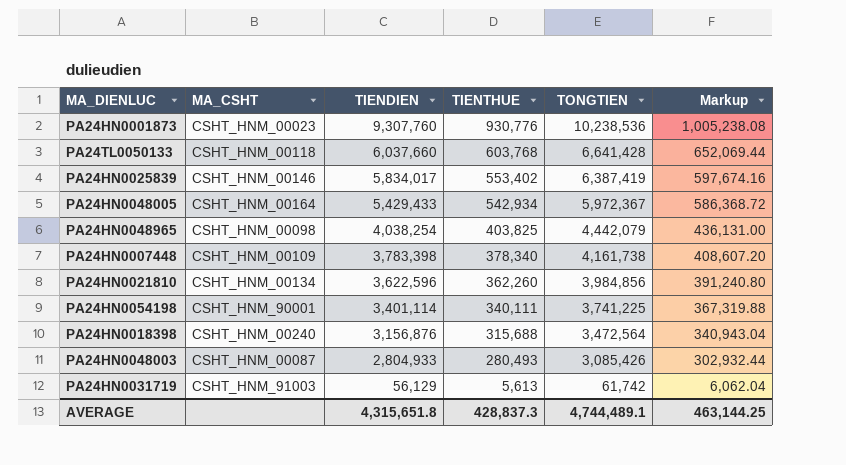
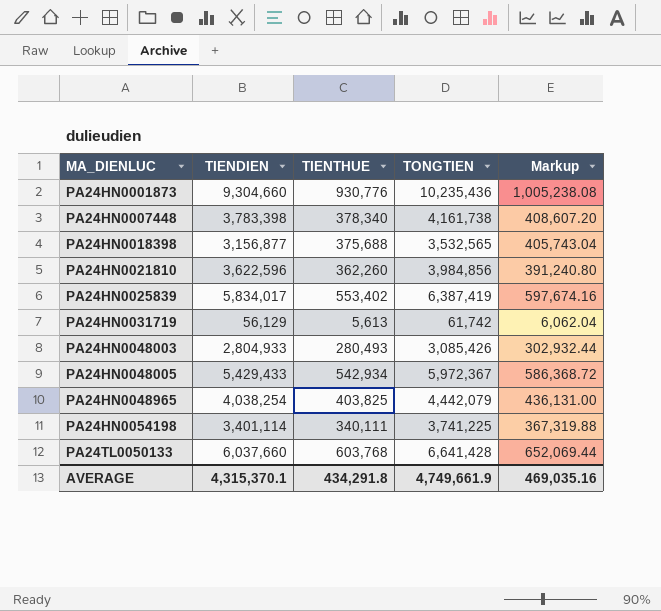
row order: TIENDIEN descending -> MA_DIENLUC ascending
column MA_CSHT | position: 2 -> none
PA24HN0001873 | TIENDIEN: 9,307,760 -> 9,304,660
PA24HN0001873 | TONGTIEN: 10,238,536 -> 10,235,436
PA24HN0018398 | TIENDIEN: 3,156,876 -> 3,156,877
PA24HN0018398 | TIENTHUE: 315,688 -> 375,688
PA24HN0018398 | TONGTIEN: 3,472,564 -> 3,532,565
PA24HN0018398 | Markup: 340,943.04 -> 405,743.04
AVERAGE | TIENDIEN: 4,315,651.8 -> 4,315,370.1
AVERAGE | TIENTHUE: 428,837.3 -> 434,291.8
AVERAGE | TONGTIEN: 4,744,489.1 -> 4,749,661.9
AVERAGE | Markup: 463,144.25 -> 469,035.16

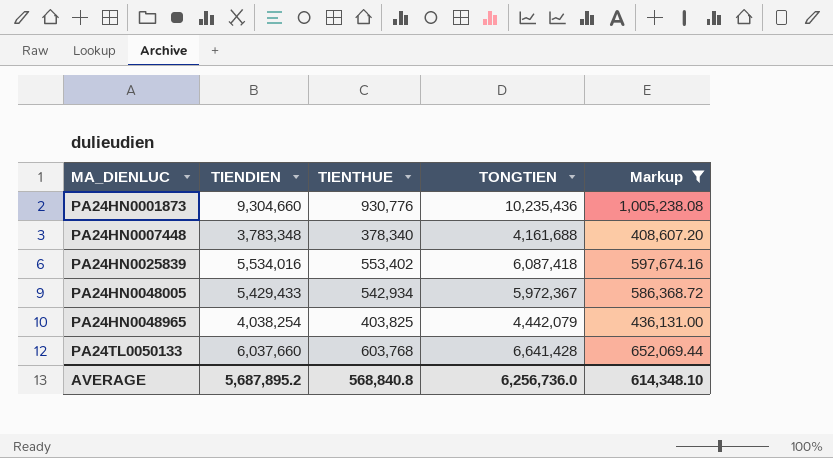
filter: none -> Markup >= 408,607.20
PA24HN0007448 | TIENDIEN: 3,783,398 -> 3,783,348
PA24HN0007448 | TONGTIEN: 4,161,738 -> 4,161,688
PA24HN0025839 | TIENDIEN: 5,834,017 -> 5,534,016
PA24HN0025839 | TONGTIEN: 6,387,419 -> 6,087,418
AVERAGE | TIENDIEN: 4,315,370.1 -> 5,687,895.2
AVERAGE | TIENTHUE: 434,291.8 -> 568,840.8
AVERAGE | TONGTIEN: 4,749,661.9 -> 6,256,736.0
AVERAGE | Markup: 469,035.16 -> 614,348.10

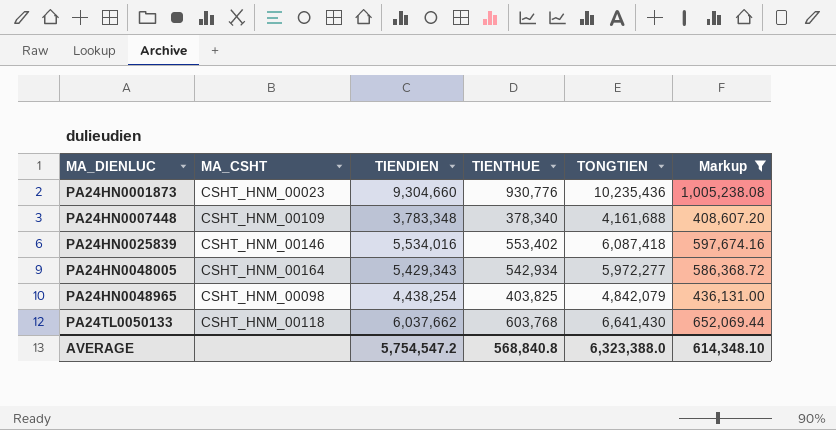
column MA_CSHT | position: none -> 2
PA24HN0048005 | TIENDIEN: 5,429,433 -> 5,429,343
PA24HN0048005 | TONGTIEN: 5,972,367 -> 5,972,277
PA24HN0048965 | TIENDIEN: 4,038,254 -> 4,438,254
PA24HN0048965 | TONGTIEN: 4,442,079 -> 4,842,079
PA24TL0050133 | TIENDIEN: 6,037,660 -> 6,037,662
PA24TL0050133 | TONGTIEN: 6,641,428 -> 6,641,430
AVERAGE | TIENDIEN: 5,687,895.2 -> 5,754,547.2
AVERAGE | TONGTIEN: 6,256,736.0 -> 6,323,388.0

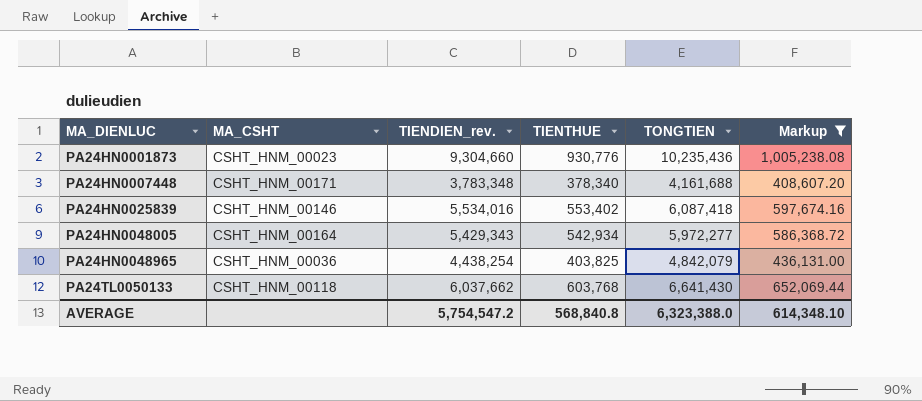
column name: TIENDIEN -> TIENDIEN_rev.
PA24HN0007448 | MA_CSHT: CSHT_HNM_00109 -> CSHT_HNM_00171
PA24HN0048965 | MA_CSHT: CSHT_HNM_00098 -> CSHT_HNM_00036

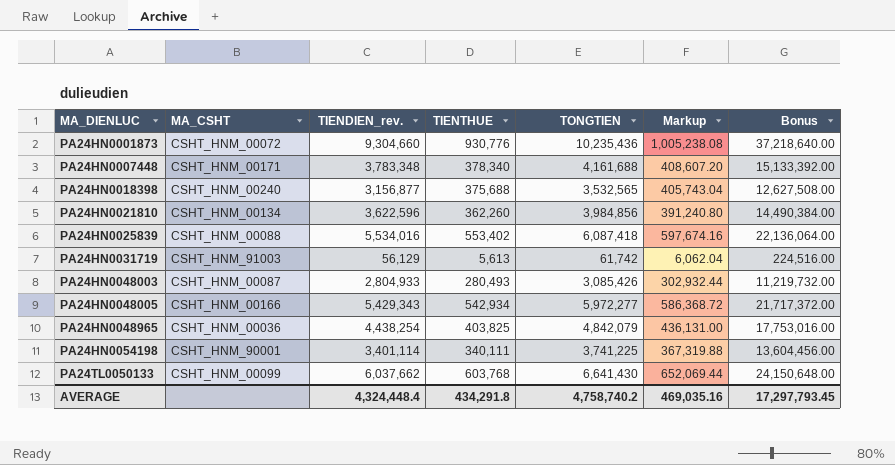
filter: Markup >= 408,607.20 -> none
column Bonus | formula: none -> [TIENDIEN_rev.] * 4
PA24HN0001873 | MA_CSHT: CSHT_HNM_00023 -> CSHT_HNM_00072
PA24HN0025839 | MA_CSHT: CSHT_HNM_00146 -> CSHT_HNM_00088
PA24HN0048005 | MA_CSHT: CSHT_HNM_00164 -> CSHT_HNM_00166
PA24TL0050133 | MA_CSHT: CSHT_HNM_00118 -> CSHT_HNM_00099
AVERAGE | TIENDIEN_rev.: 5,754,547.2 -> 4,324,448.4
AVERAGE | TIENTHUE: 568,840.8 -> 434,291.8
AVERAGE | TONGTIEN: 6,323,388.0 -> 4,758,740.2
AVERAGE | Markup: 614,348.10 -> 469,035.16

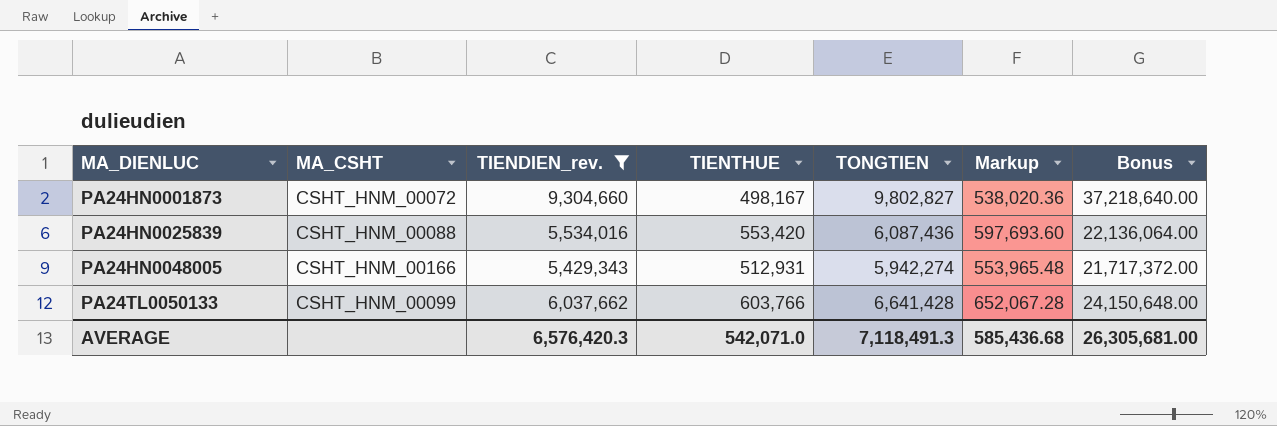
filter: none -> TIENDIEN_rev. >= 5,429,343
PA24HN0001873 | TIENTHUE: 930,776 -> 498,167
PA24HN0001873 | TONGTIEN: 10,235,436 -> 9,802,827
PA24HN0001873 | Markup: 1,005,238.08 -> 538,020.36
PA24HN0025839 | TIENTHUE: 553,402 -> 553,420
PA24HN0025839 | TONGTIEN: 6,087,418 -> 6,087,436
PA24HN0025839 | Markup: 597,674.16 -> 597,693.60
PA24HN0048005 | TIENTHUE: 542,934 -> 512,931
PA24HN0048005 | TONGTIEN: 5,972,277 -> 5,942,274
PA24HN0048005 | Markup: 586,368.72 -> 553,965.48
PA24TL0050133 | TIENTHUE: 603,768 -> 603,766
PA24TL0050133 | TONGTIEN: 6,641,430 -> 6,641,428
PA24TL0050133 | Markup: 652,069.44 -> 652,067.28
AVERAGE | TIENDIEN_rev.: 4,324,448.4 -> 6,576,420.3
AVERAGE | TIENTHUE: 434,291.8 -> 542,071.0
AVERAGE | TONGTIEN: 4,758,740.2 -> 7,118,491.3
AVERAGE | Markup: 469,035.16 -> 585,436.68
AVERAGE | Bonus: 17,297,793.45 -> 26,305,681.00

